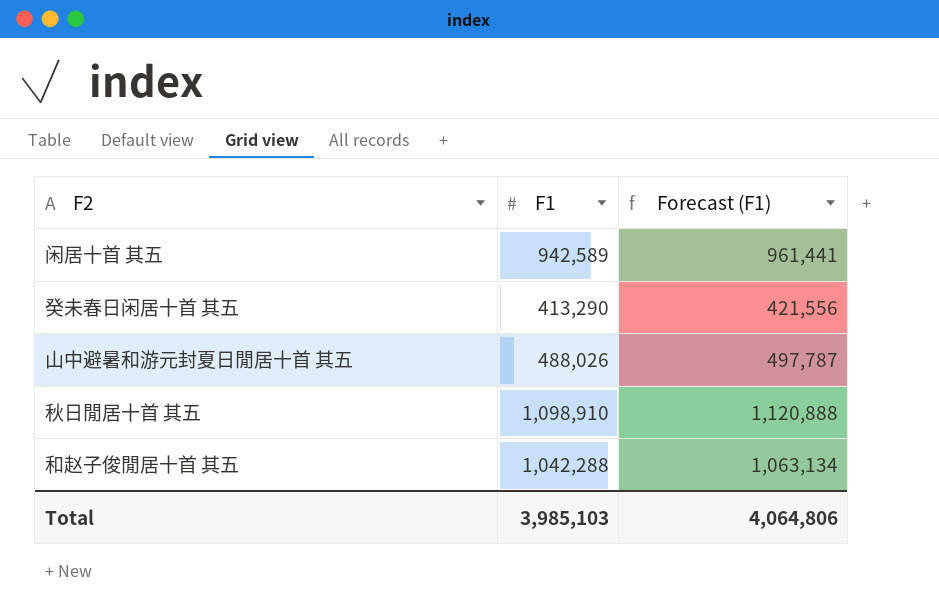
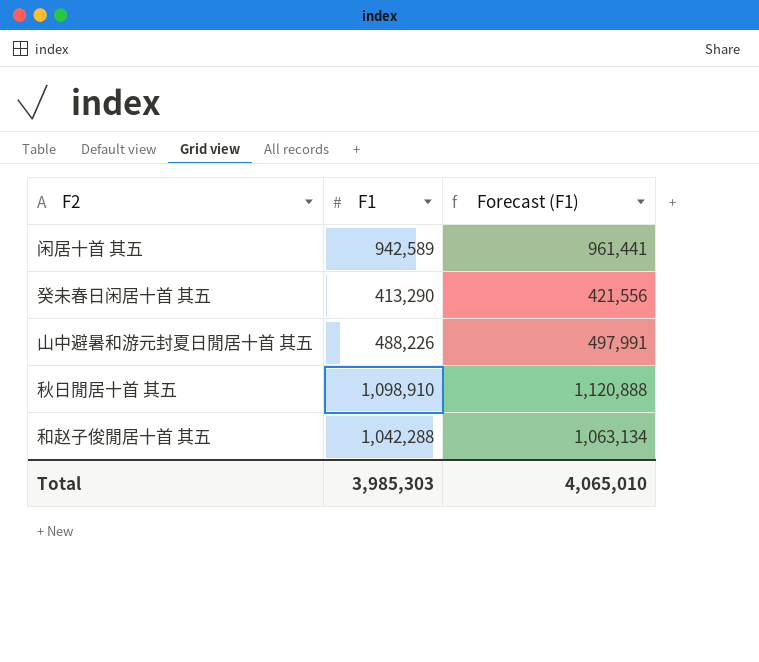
山中避暑和游元封夏日閒居十首 其五 | F1: 488,026 -> 488,226
山中避暑和游元封夏日閒居十首 其五 | Forecast (F1): 497,787 -> 497,991
Total | F1: 3,985,103 -> 3,985,303
Total | Forecast (F1): 4,064,806 -> 4,065,010

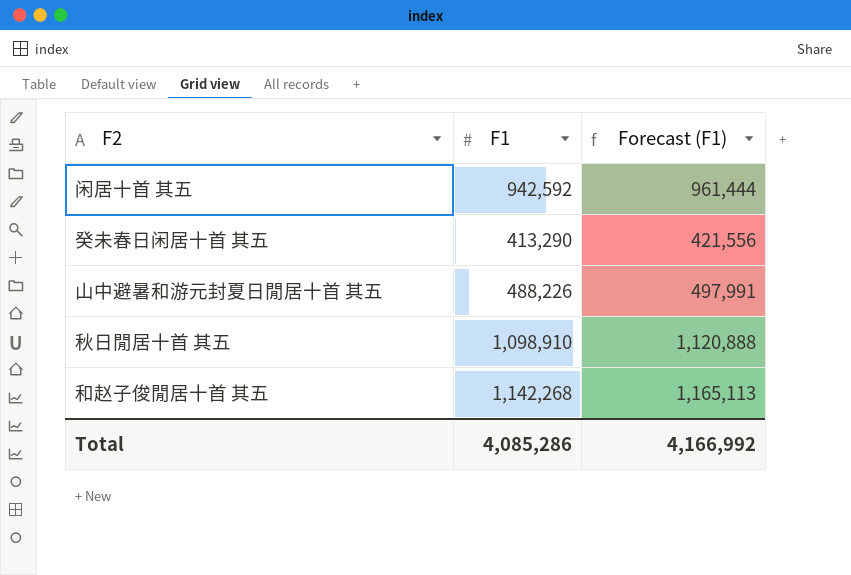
闲居十首 其五 | F1: 942,589 -> 942,592
闲居十首 其五 | Forecast (F1): 961,441 -> 961,444
和赵子俊閒居十首 其五 | F1: 1,042,288 -> 1,142,268
和赵子俊閒居十首 其五 | Forecast (F1): 1,063,134 -> 1,165,113
Total | F1: 3,985,303 -> 4,085,286
Total | Forecast (F1): 4,065,010 -> 4,166,992

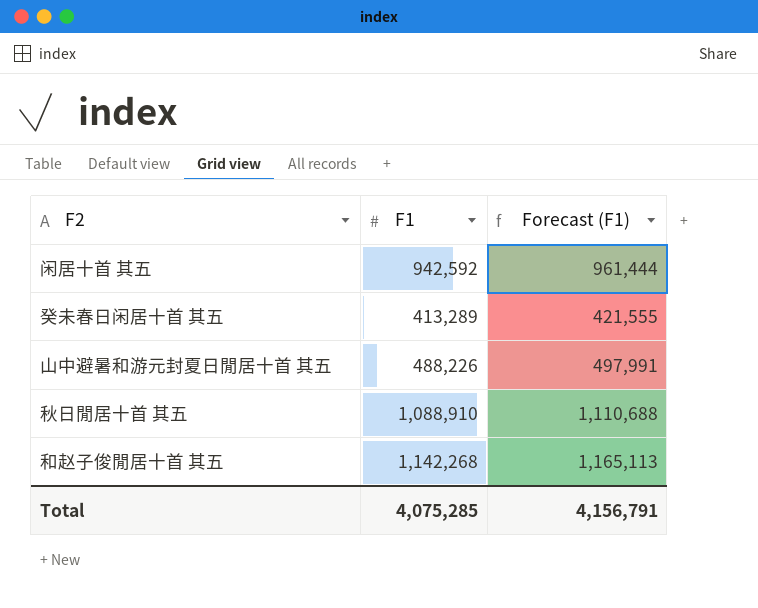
癸未春日闲居十首 其五 | F1: 413,290 -> 413,289
癸未春日闲居十首 其五 | Forecast (F1): 421,556 -> 421,555
秋日閒居十首 其五 | F1: 1,098,910 -> 1,088,910
秋日閒居十首 其五 | Forecast (F1): 1,120,888 -> 1,110,688
Total | F1: 4,085,286 -> 4,075,285
Total | Forecast (F1): 4,166,992 -> 4,156,791

